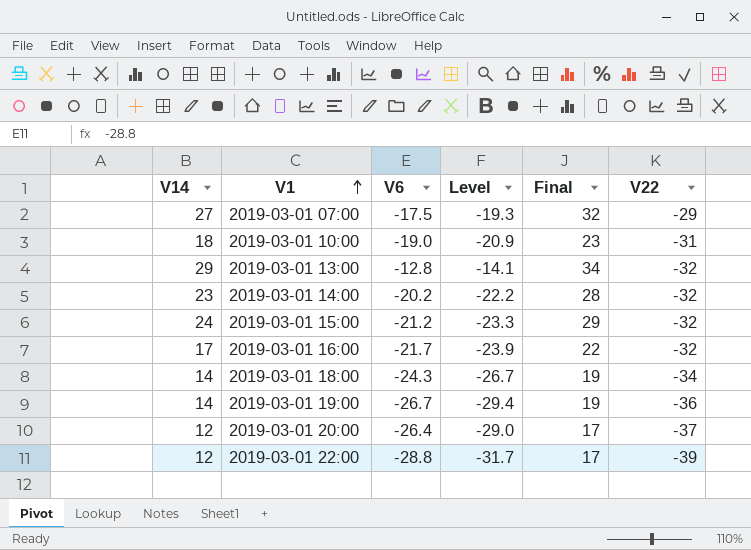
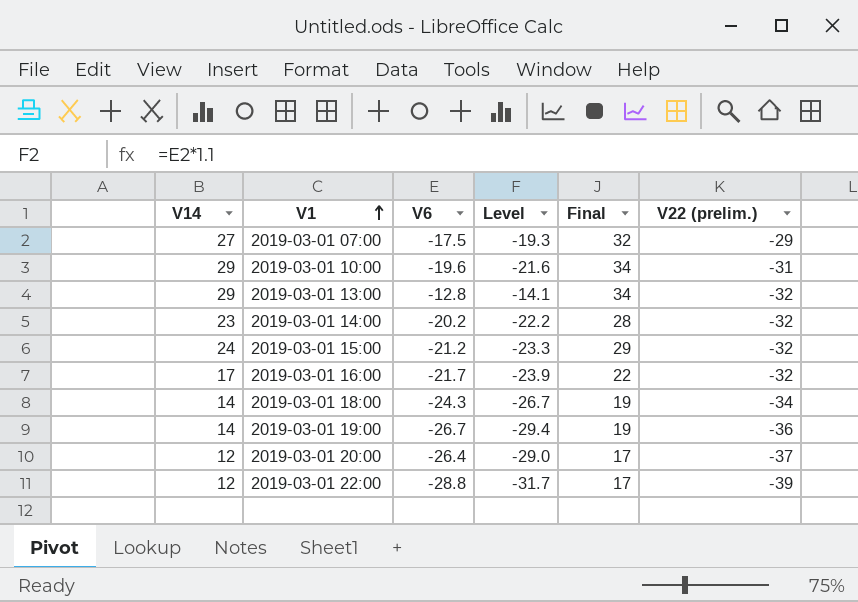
column name: V22 -> V22 (prelim.)
2019-03-01 10:00 | V14: 18 -> 29
2019-03-01 10:00 | V6: -19.0 -> -19.6
2019-03-01 10:00 | Level: -20.9 -> -21.6
2019-03-01 10:00 | Final: 23 -> 34

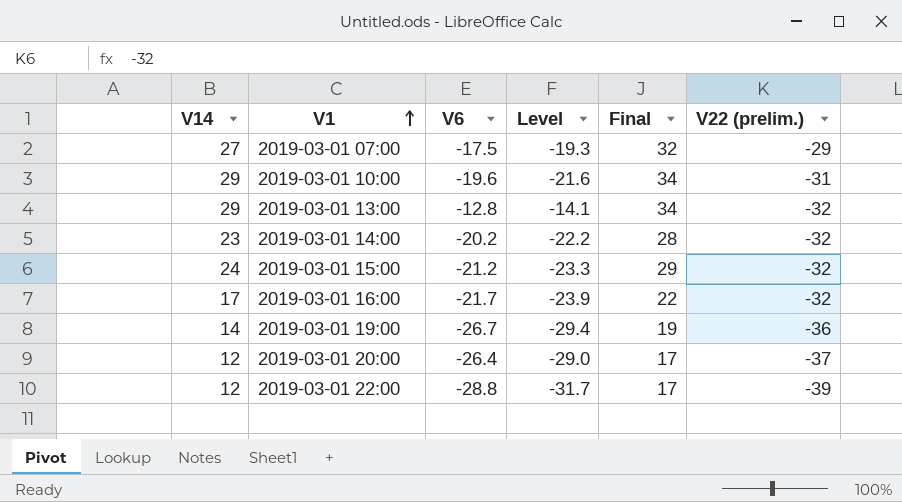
row 2019-03-01 18:00: 14 | -24.3 | -26.7 | 19 | -34 -> none

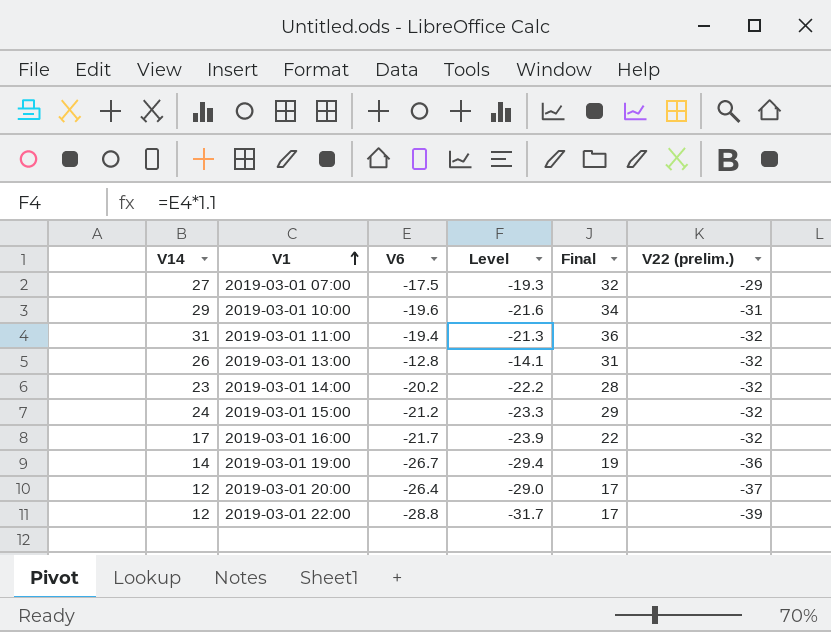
row 2019-03-01 11:00: none -> 31 | -19.4 | -21.3 | 36 | -32
2019-03-01 13:00 | V14: 29 -> 26
2019-03-01 13:00 | Final: 34 -> 31

